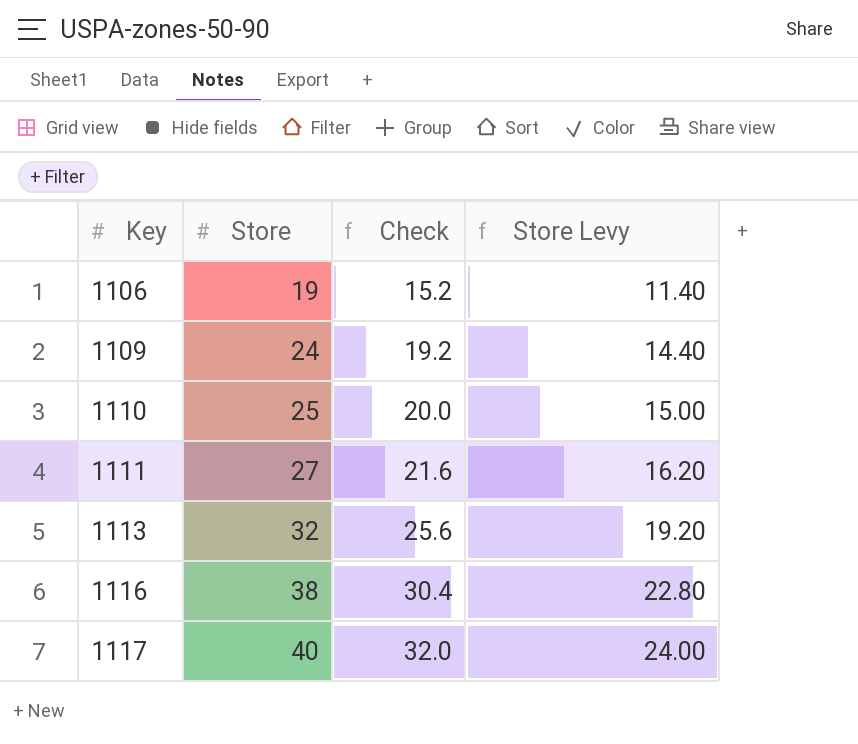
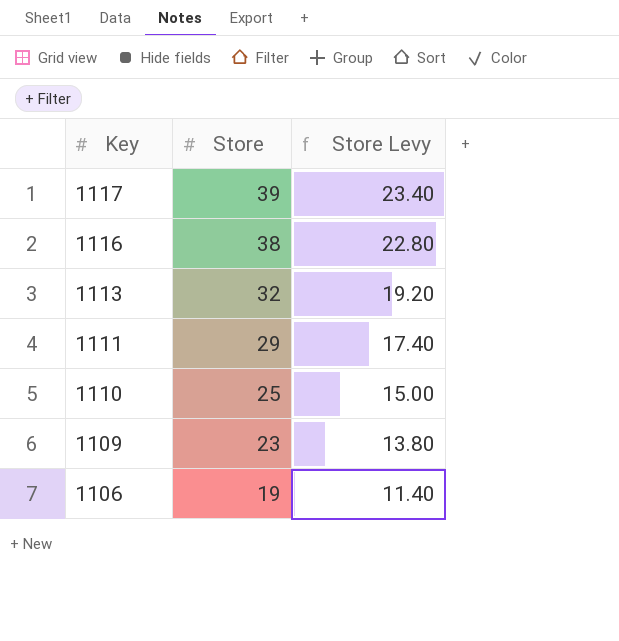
row order: Key ascending -> Key descending
column Check | formula: [Store] * 0.8 -> none
1117 | Store: 40 -> 39
1117 | Store Levy: 24.00 -> 23.40
1111 | Store: 27 -> 29
1111 | Store Levy: 16.20 -> 17.40
1109 | Store: 24 -> 23
1109 | Store Levy: 14.40 -> 13.80

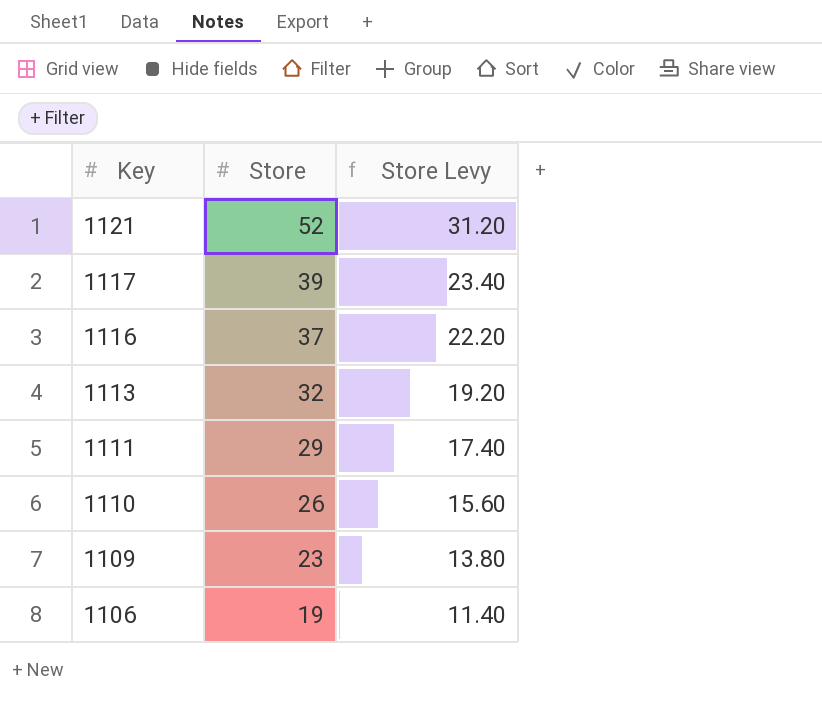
row 1121: none -> 52 | 31.20
1116 | Store: 38 -> 37
1116 | Store Levy: 22.80 -> 22.20
1110 | Store: 25 -> 26
1110 | Store Levy: 15.00 -> 15.60

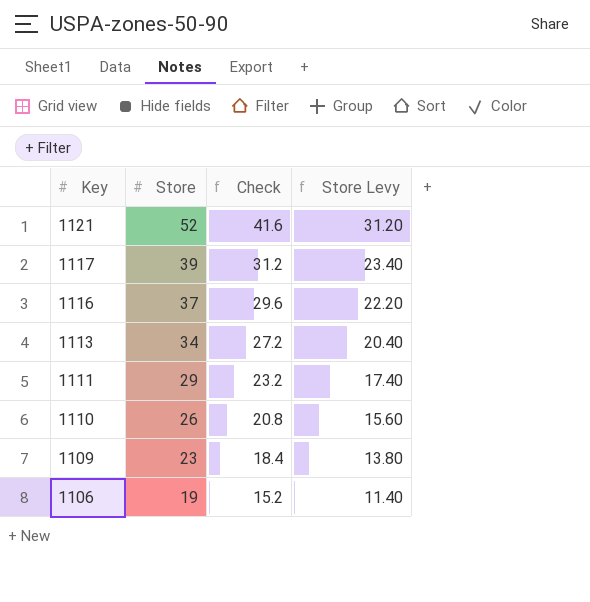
column Check | formula: none -> [Store] * 0.8
1113 | Store: 32 -> 34
1113 | Store Levy: 19.20 -> 20.40

